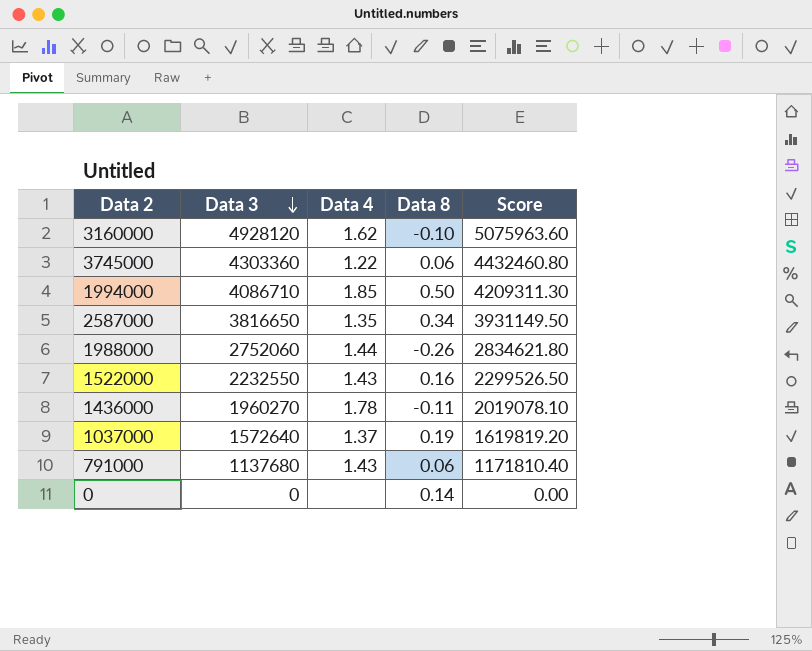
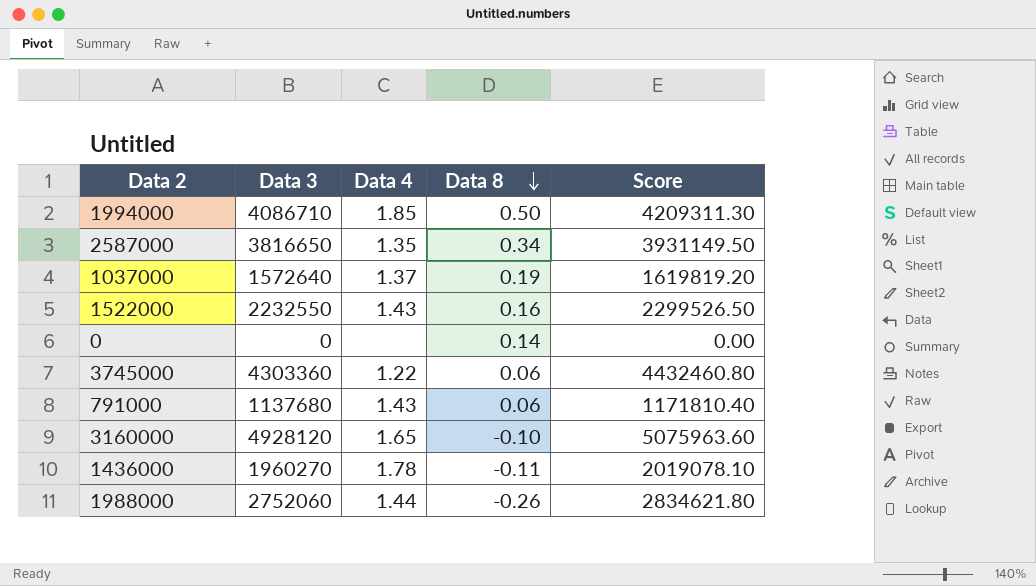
row order: Data 3 descending -> Data 8 descending
3160000 | Data 4: 1.62 -> 1.65

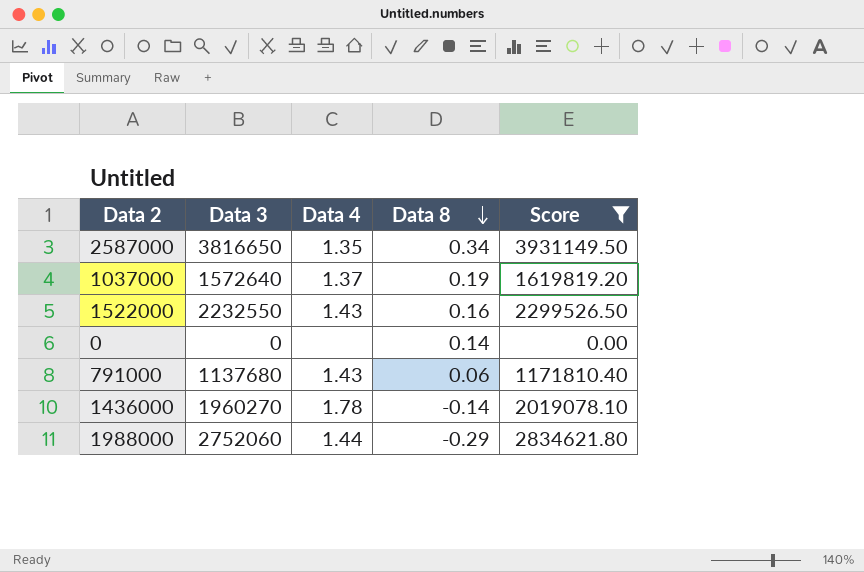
filter: none -> Score <= 3931149.50
1436000 | Data 8: -0.11 -> -0.14
1988000 | Data 8: -0.26 -> -0.29

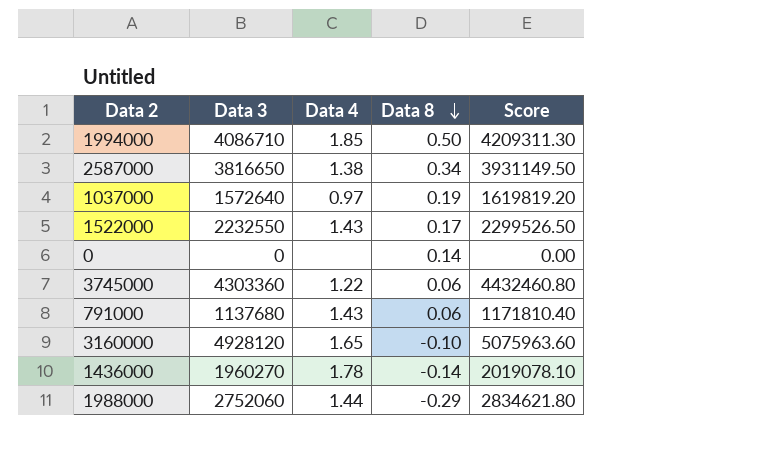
filter: Score <= 3931149.50 -> none
2587000 | Data 4: 1.35 -> 1.38
1037000 | Data 4: 1.37 -> 0.97
1522000 | Data 8: 0.16 -> 0.17

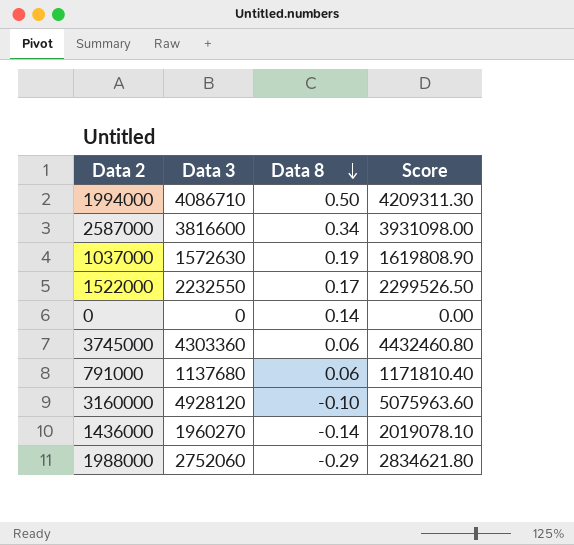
column Data 4 | position: 3 -> none
2587000 | Data 3: 3816650 -> 3816600
2587000 | Score: 3931149.50 -> 3931098.00
1037000 | Data 3: 1572640 -> 1572630
1037000 | Score: 1619819.20 -> 1619808.90

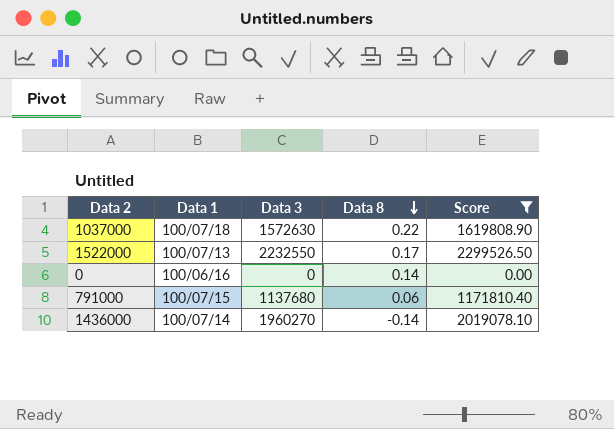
filter: none -> Score <= 2299526.50
column Data 1 | position: none -> 2
1037000 | Data 8: 0.19 -> 0.22

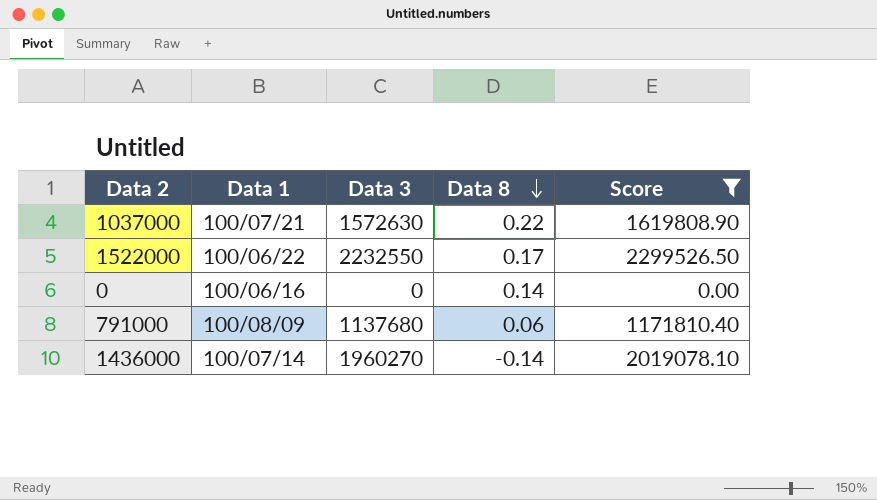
1037000 | Data 1: 100/07/18 -> 100/07/21
1522000 | Data 1: 100/07/13 -> 100/06/22
791000 | Data 1: 100/07/15 -> 100/08/09

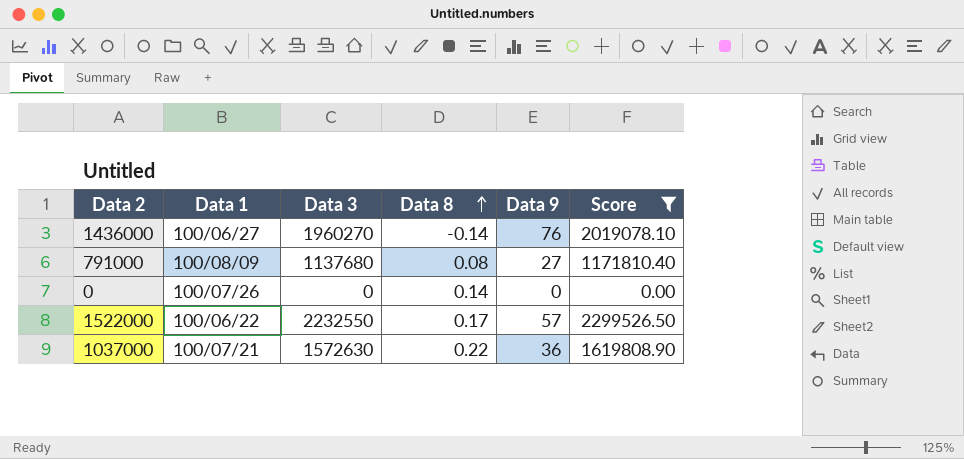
row order: Data 8 descending -> Data 8 ascending
column Data 9 | position: none -> 5
1436000 | Data 1: 100/07/14 -> 100/06/27
791000 | Data 8: 0.06 -> 0.08
0 | Data 1: 100/06/16 -> 100/07/26

